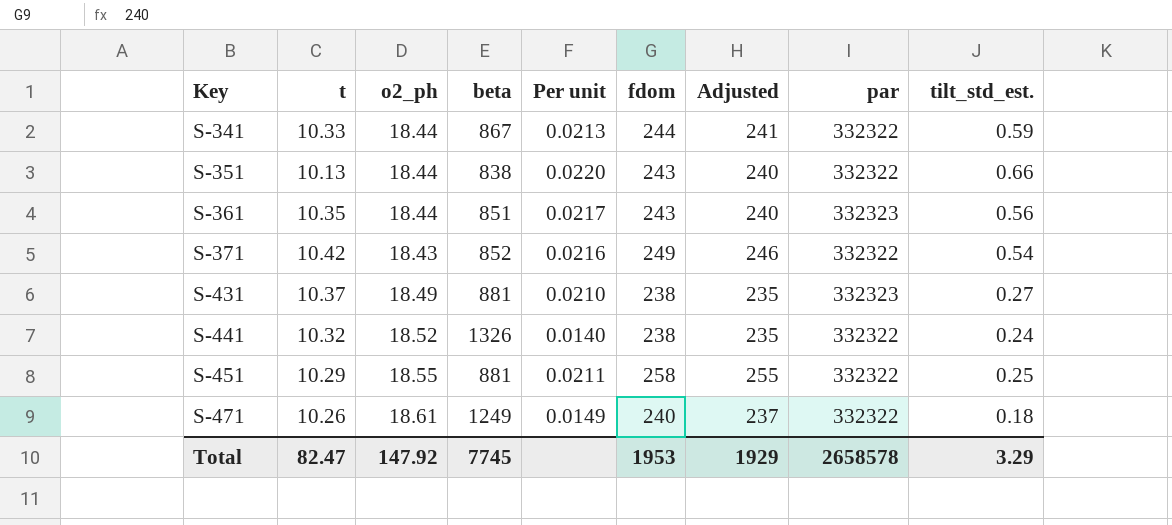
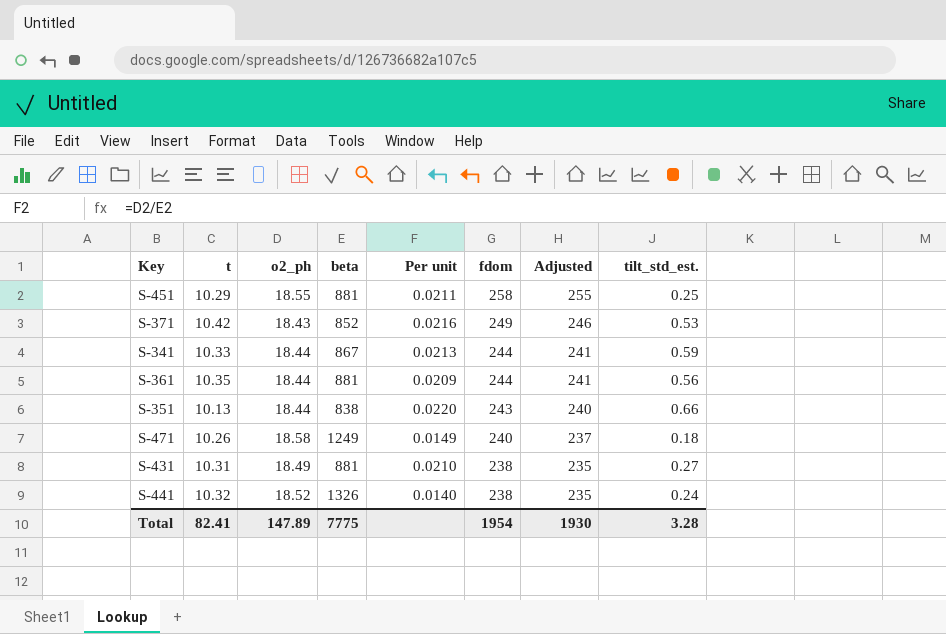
row order: Key ascending -> fdom descending
column par | position: 8 -> none
S-371 | tilt_std_est.: 0.54 -> 0.53
S-361 | beta: 851 -> 881
S-361 | Per unit: 0.0217 -> 0.0209
S-361 | fdom: 243 -> 244
S-361 | Adjusted: 240 -> 241
S-471 | o2_ph: 18.61 -> 18.58
S-431 | t: 10.37 -> 10.31
Total | t: 82.47 -> 82.41
Total | o2_ph: 147.92 -> 147.89
Total | beta: 7745 -> 7775
Total | fdom: 1953 -> 1954
Total | Adjusted: 1929 -> 1930
Total | tilt_std_est.: 3.29 -> 3.28

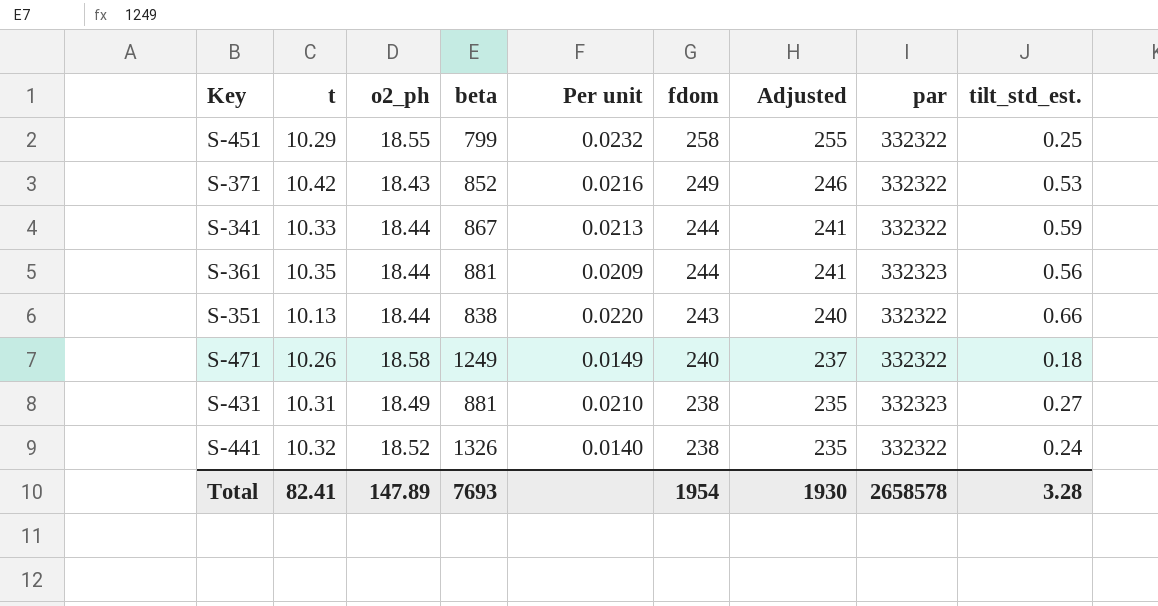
column par | position: none -> 8
S-451 | beta: 881 -> 799
S-451 | Per unit: 0.0211 -> 0.0232
Total | beta: 7775 -> 7693

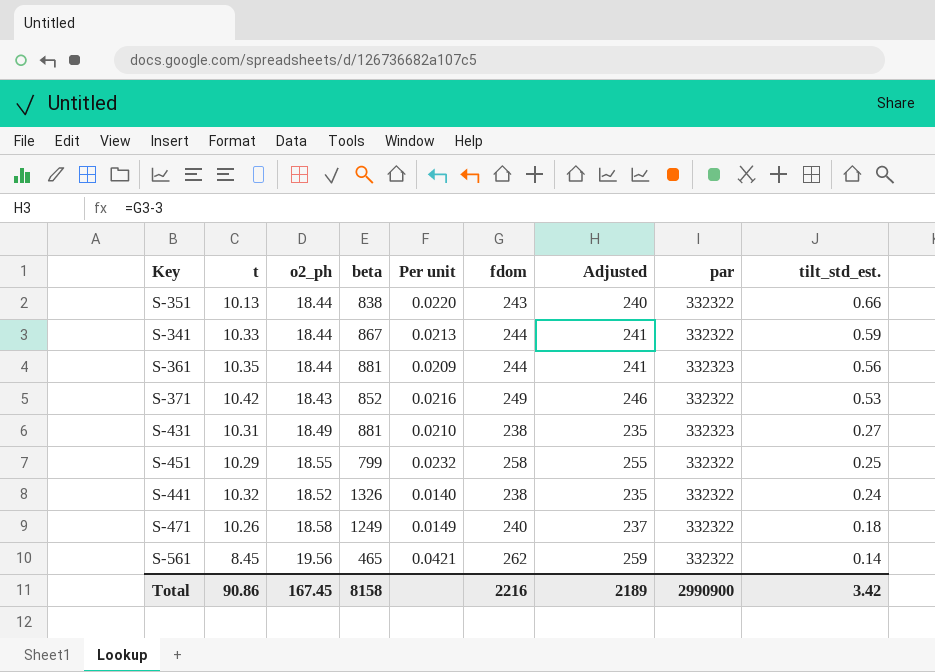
row order: fdom descending -> tilt_std_est. descending
row S-561: none -> 8.45 | 19.56 | 465 | 0.0421 | 262 | 259 | 332322 | 0.14
Total | t: 82.41 -> 90.86
Total | o2_ph: 147.89 -> 167.45
Total | beta: 7693 -> 8158
Total | fdom: 1954 -> 2216
Total | Adjusted: 1930 -> 2189
Total | par: 2658578 -> 2990900
Total | tilt_std_est.: 3.28 -> 3.42

